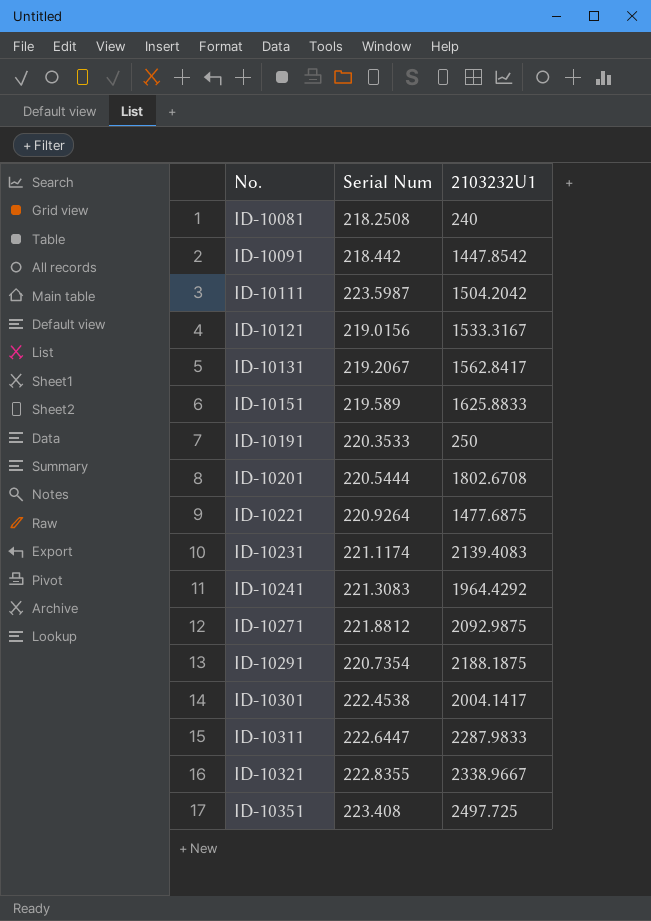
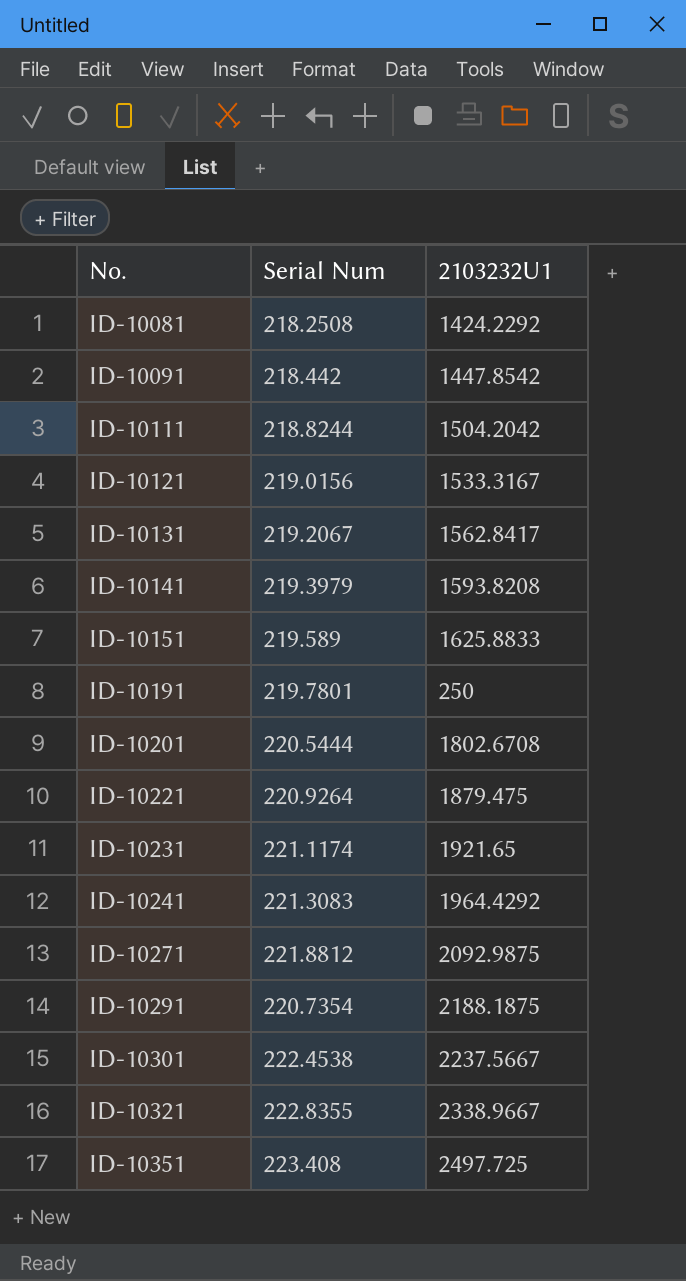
row ID-10311: 222.6447 | 2287.9833 -> none
ID-10081 | 2103232U1: 240 -> 1424.2292
ID-10111 | Serial Num: 223.5987 -> 218.8244
row ID-10141: none -> 219.3979 | 1593.8208
ID-10191 | Serial Num: 220.3533 -> 219.7801
ID-10221 | 2103232U1: 1477.6875 -> 1879.475
ID-10231 | 2103232U1: 2139.4083 -> 1921.65
ID-10301 | 2103232U1: 2004.1417 -> 2237.5667

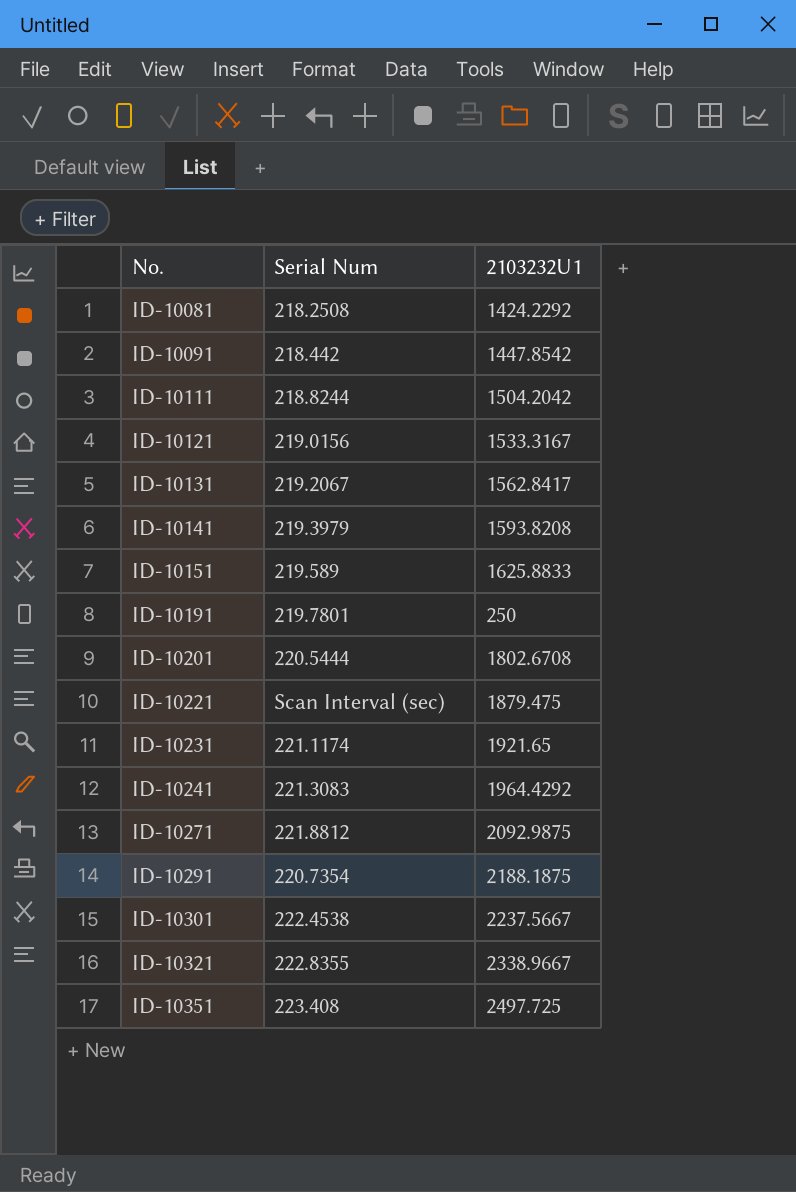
ID-10221 | Serial Num: 220.9264 -> Scan Interval (sec)

